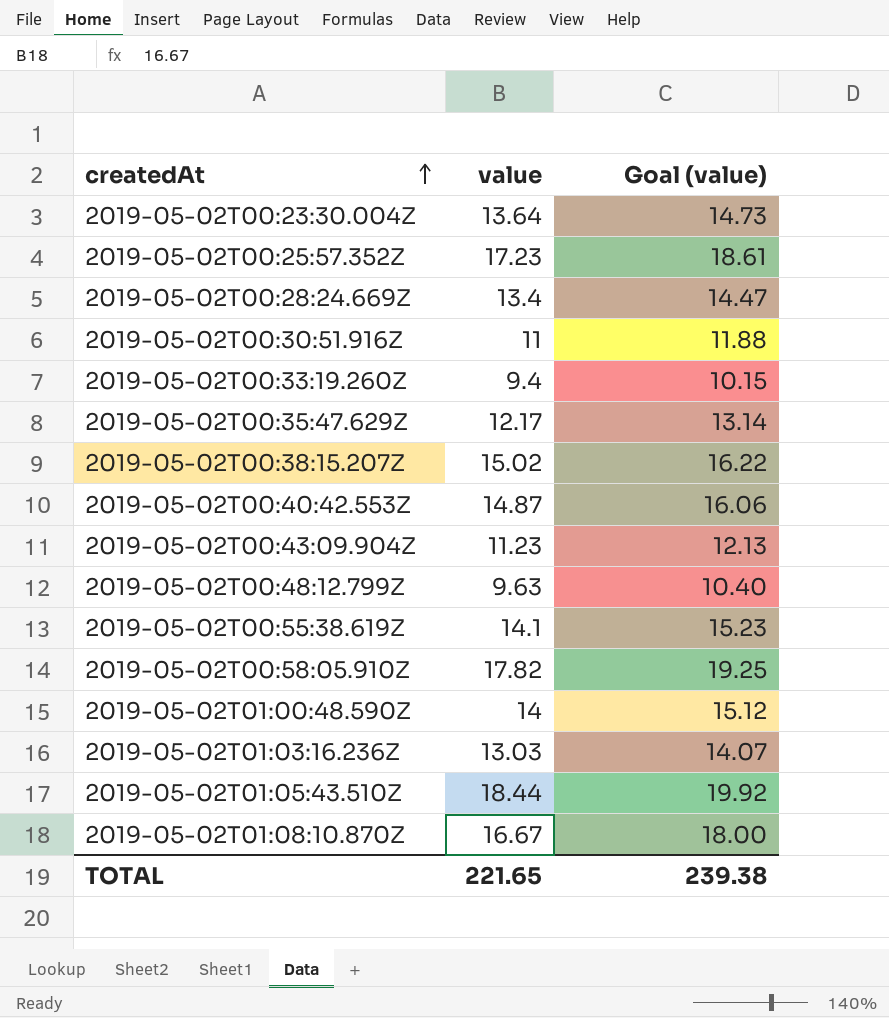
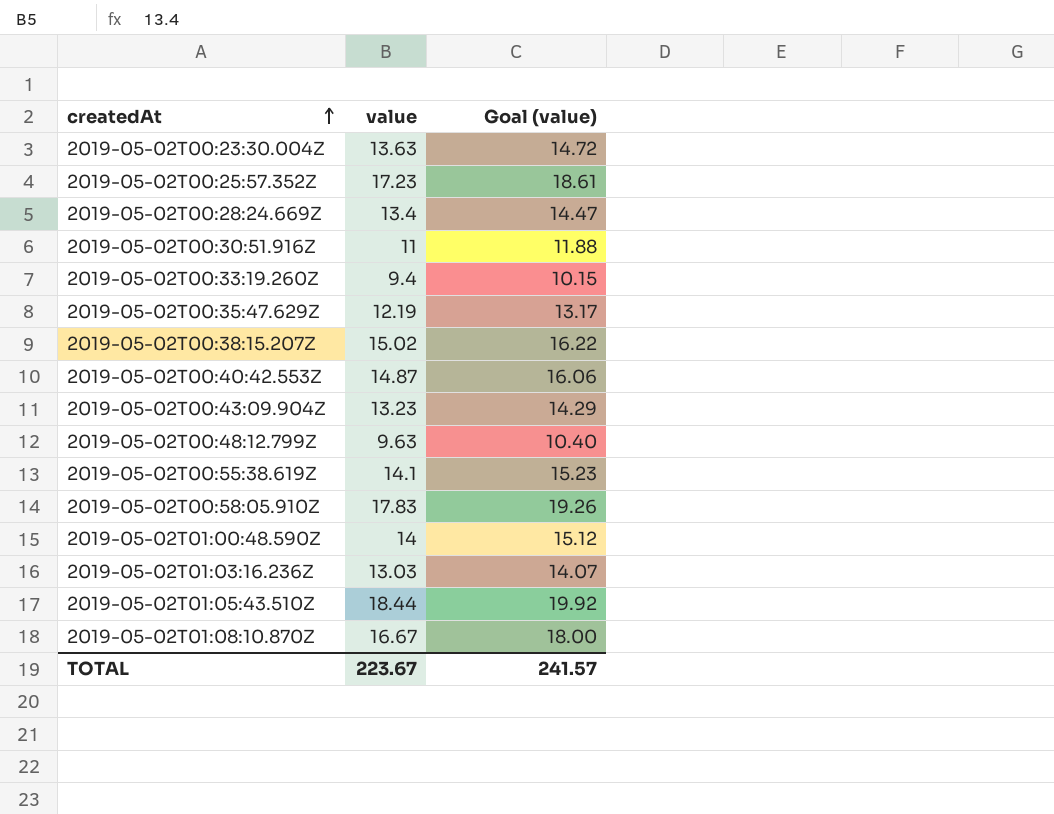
2019-05-02T00:23:30.004Z | value: 13.64 -> 13.63
2019-05-02T00:23:30.004Z | Goal (value): 14.73 -> 14.72
2019-05-02T00:35:47.629Z | value: 12.17 -> 12.19
2019-05-02T00:35:47.629Z | Goal (value): 13.14 -> 13.17
2019-05-02T00:43:09.904Z | value: 11.23 -> 13.23
2019-05-02T00:43:09.904Z | Goal (value): 12.13 -> 14.29
2019-05-02T00:58:05.910Z | value: 17.82 -> 17.83
2019-05-02T00:58:05.910Z | Goal (value): 19.25 -> 19.26
TOTAL | value: 221.65 -> 223.67
TOTAL | Goal (value): 239.38 -> 241.57

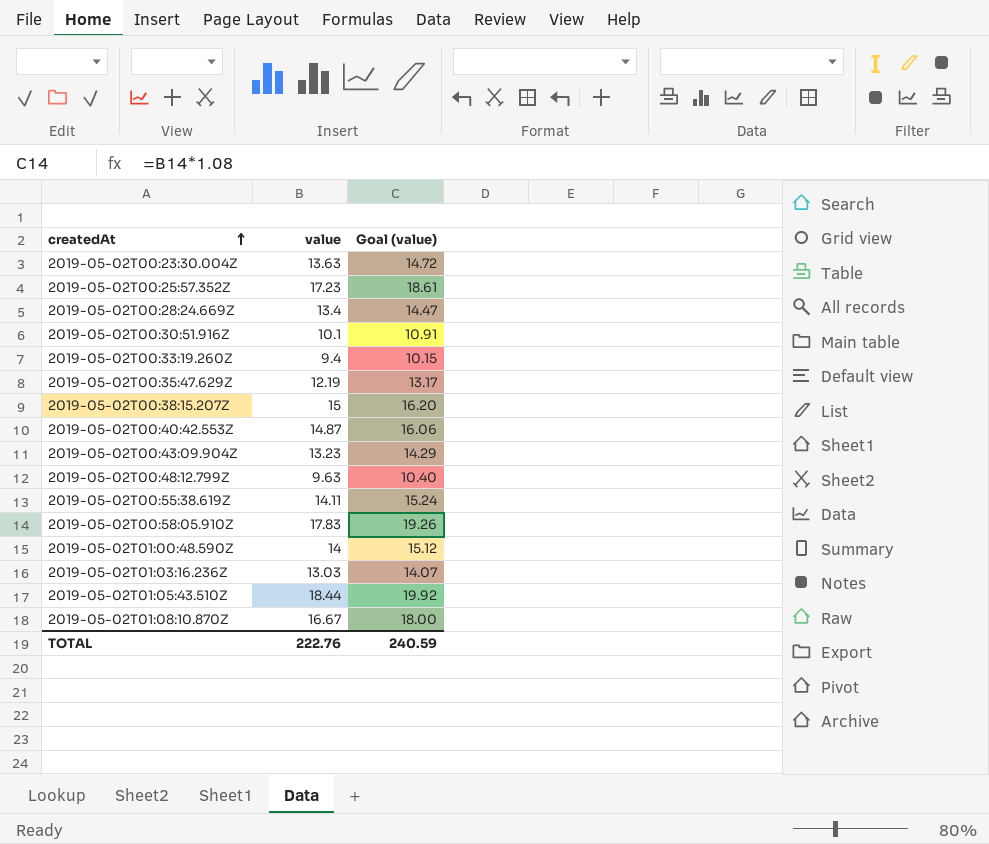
2019-05-02T00:30:51.916Z | value: 11 -> 10.1
2019-05-02T00:30:51.916Z | Goal (value): 11.88 -> 10.91
2019-05-02T00:38:15.207Z | value: 15.02 -> 15
2019-05-02T00:38:15.207Z | Goal (value): 16.22 -> 16.20
2019-05-02T00:55:38.619Z | value: 14.1 -> 14.11
2019-05-02T00:55:38.619Z | Goal (value): 15.23 -> 15.24
TOTAL | value: 223.67 -> 222.76
TOTAL | Goal (value): 241.57 -> 240.59

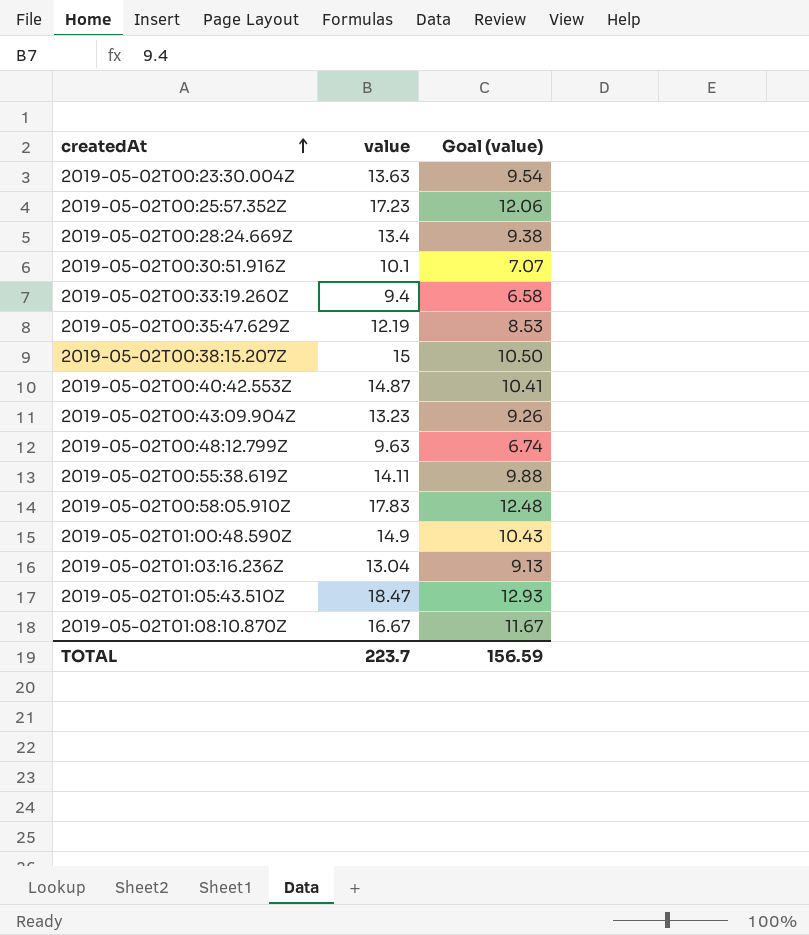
column Goal (value) | formula: [value] * 1.08 -> [value] * 0.7
2019-05-02T01:00:48.590Z | value: 14 -> 14.9
2019-05-02T01:03:16.236Z | value: 13.03 -> 13.04
2019-05-02T01:05:43.510Z | value: 18.44 -> 18.47
TOTAL | value: 222.76 -> 223.7
TOTAL | Goal (value): 240.59 -> 156.59

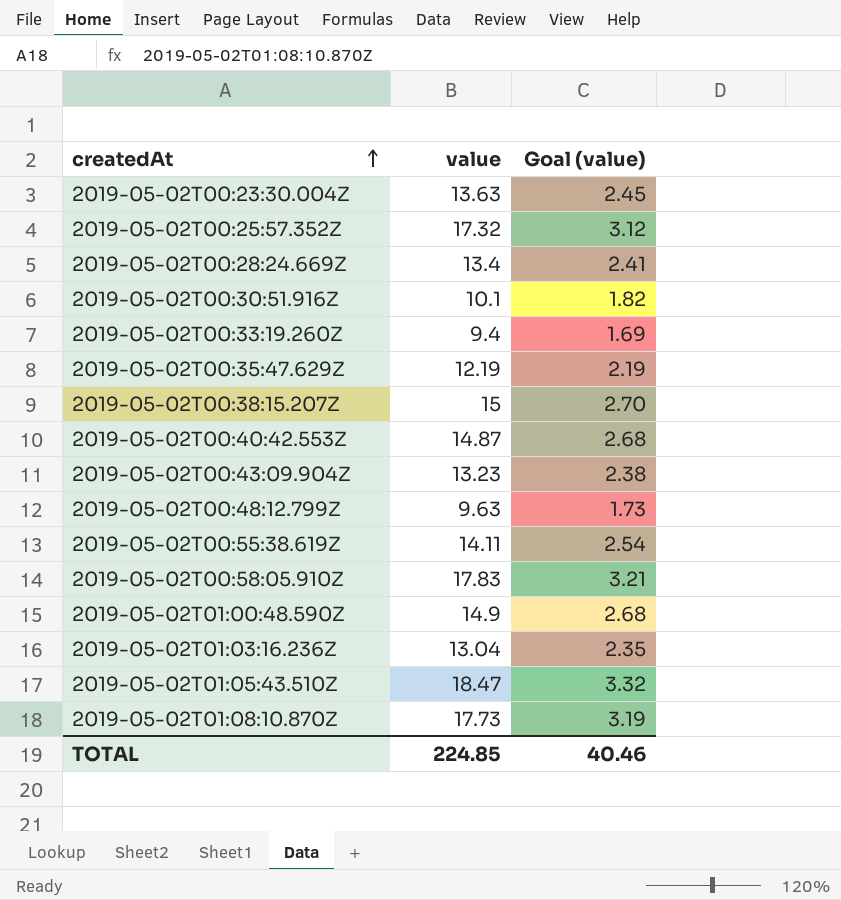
column Goal (value) | formula: [value] * 0.7 -> [value] * 0.18
2019-05-02T00:25:57.352Z | value: 17.23 -> 17.32
2019-05-02T01:08:10.870Z | value: 16.67 -> 17.73
TOTAL | value: 223.7 -> 224.85
TOTAL | Goal (value): 156.59 -> 40.46

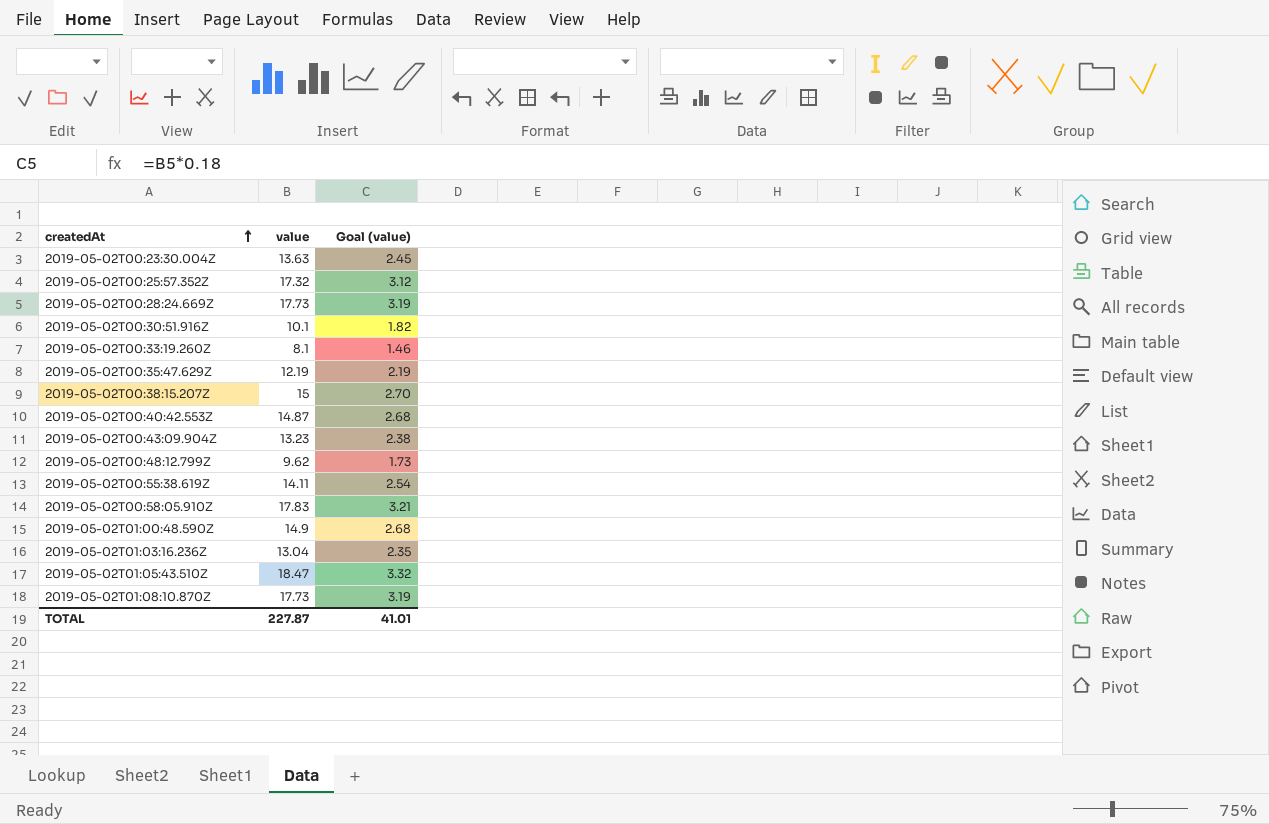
2019-05-02T00:28:24.669Z | value: 13.4 -> 17.73
2019-05-02T00:28:24.669Z | Goal (value): 2.41 -> 3.19
2019-05-02T00:33:19.260Z | value: 9.4 -> 8.1
2019-05-02T00:33:19.260Z | Goal (value): 1.69 -> 1.46
2019-05-02T00:48:12.799Z | value: 9.63 -> 9.62
TOTAL | value: 224.85 -> 227.87
TOTAL | Goal (value): 40.46 -> 41.01

